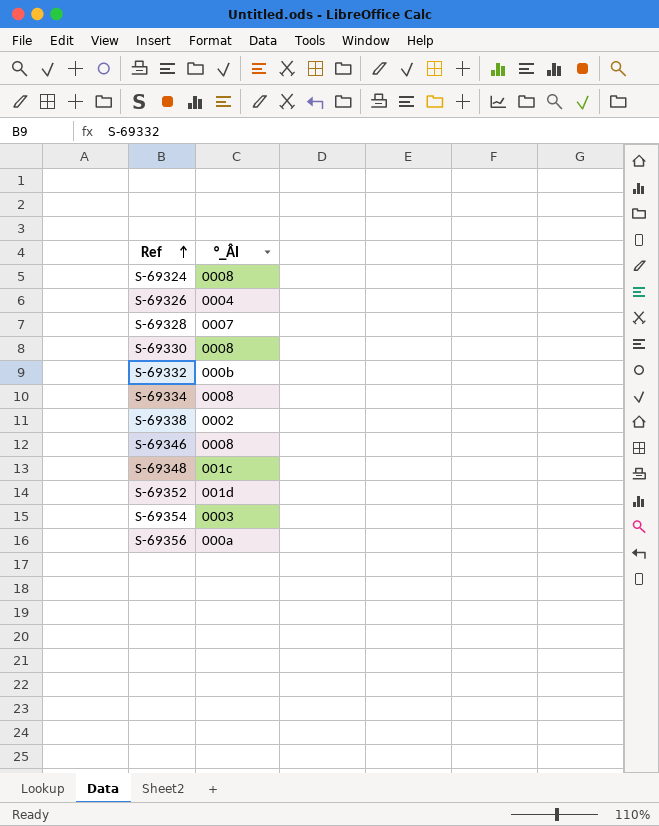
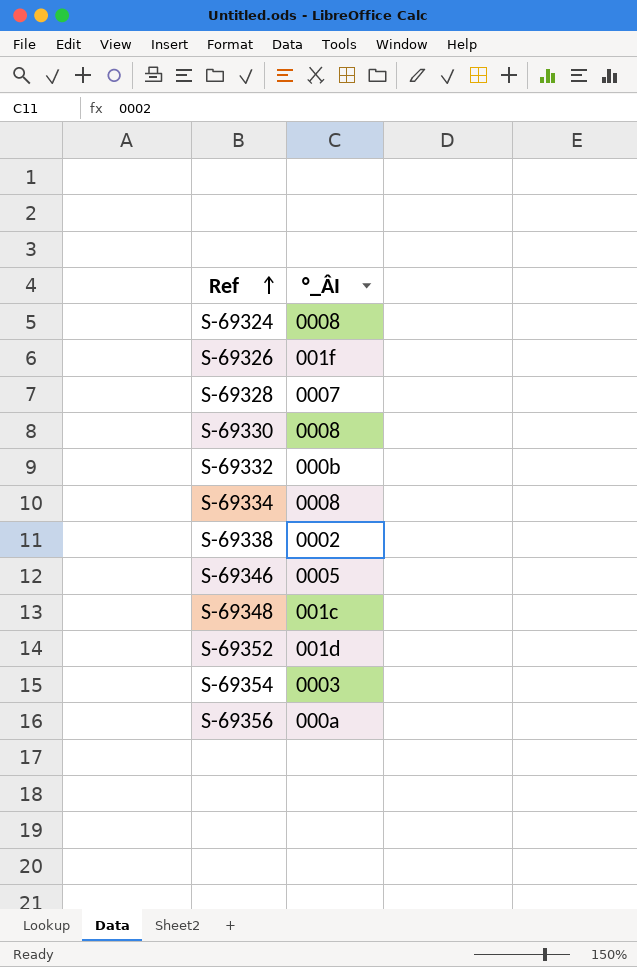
S-69326 | °_ÂI: 0004 -> 001f
S-69346 | °_ÂI: 0008 -> 0005

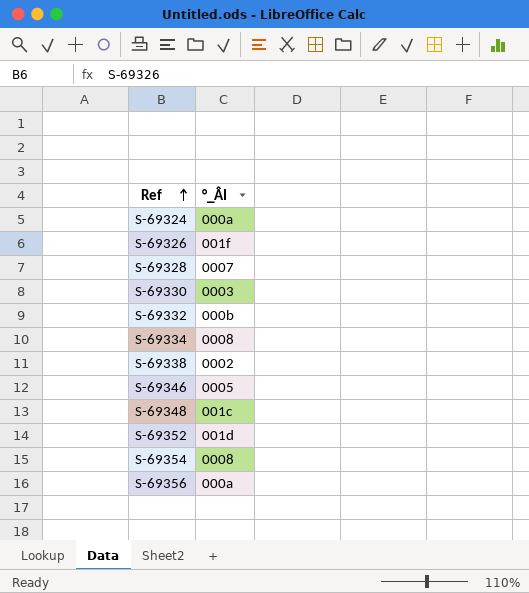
S-69324 | °_ÂI: 0008 -> 000a
S-69330 | °_ÂI: 0008 -> 0003
S-69354 | °_ÂI: 0003 -> 0008

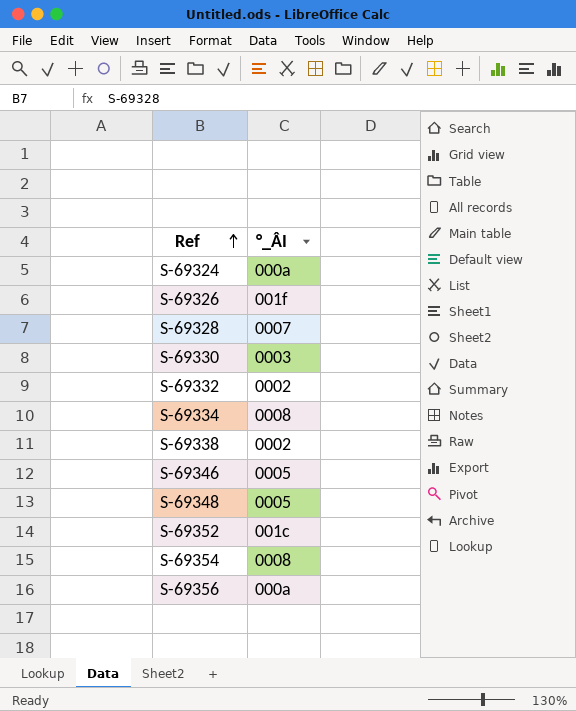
S-69332 | °_ÂI: 000b -> 0002
S-69348 | °_ÂI: 001c -> 0005
S-69352 | °_ÂI: 001d -> 001c

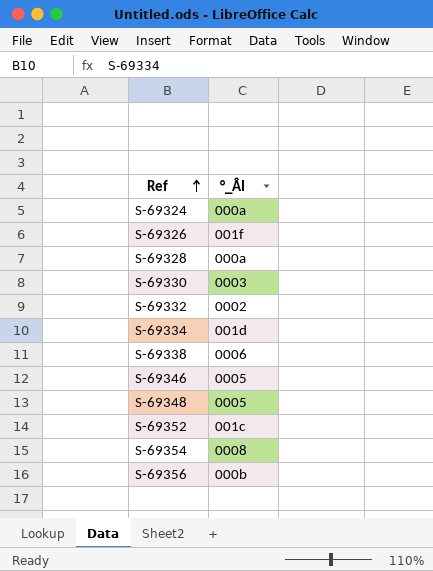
S-69328 | °_ÂI: 0007 -> 000a
S-69334 | °_ÂI: 0008 -> 001d
S-69338 | °_ÂI: 0002 -> 0006
S-69356 | °_ÂI: 000a -> 000b

